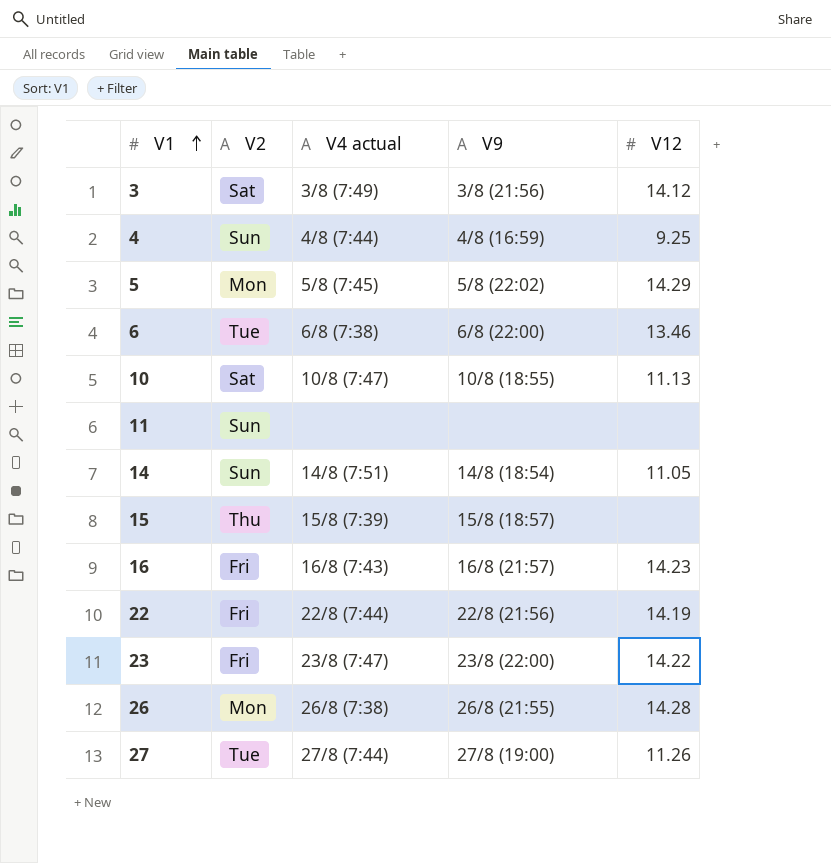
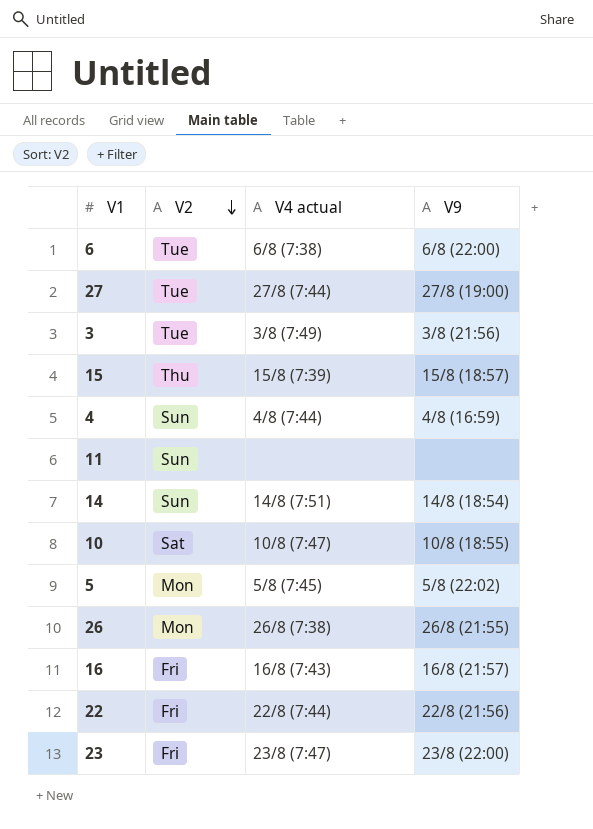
row order: V1 ascending -> V2 descending
column V12 | position: 5 -> none
3 | V2: Sat -> Tue

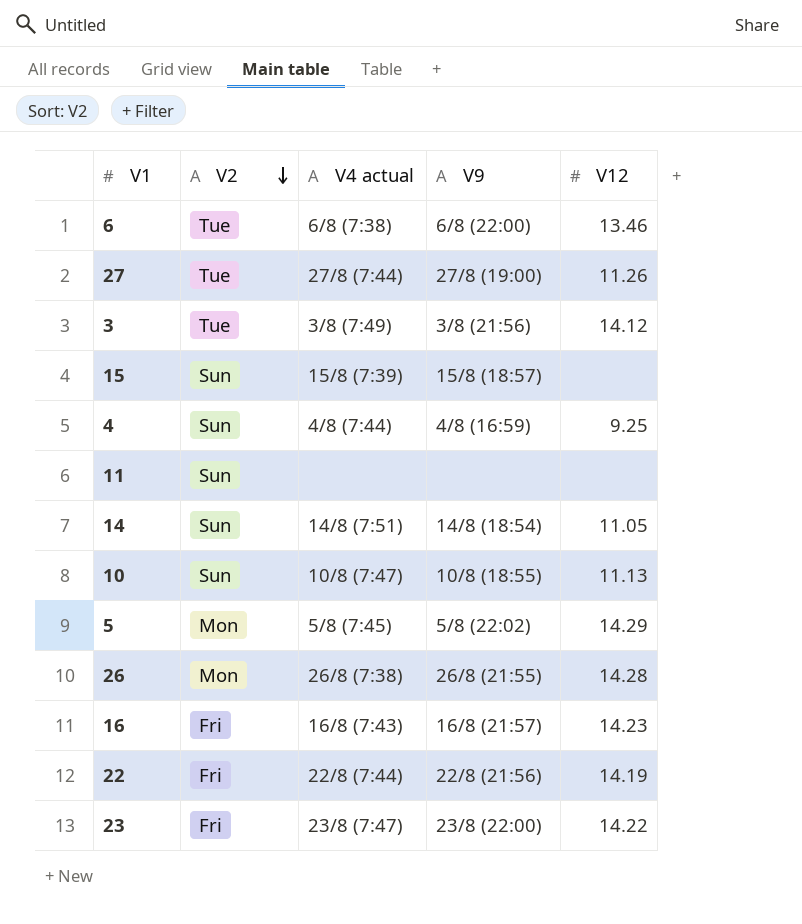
column V12 | position: none -> 5
15 | V2: Thu -> Sun
10 | V2: Sat -> Sun

